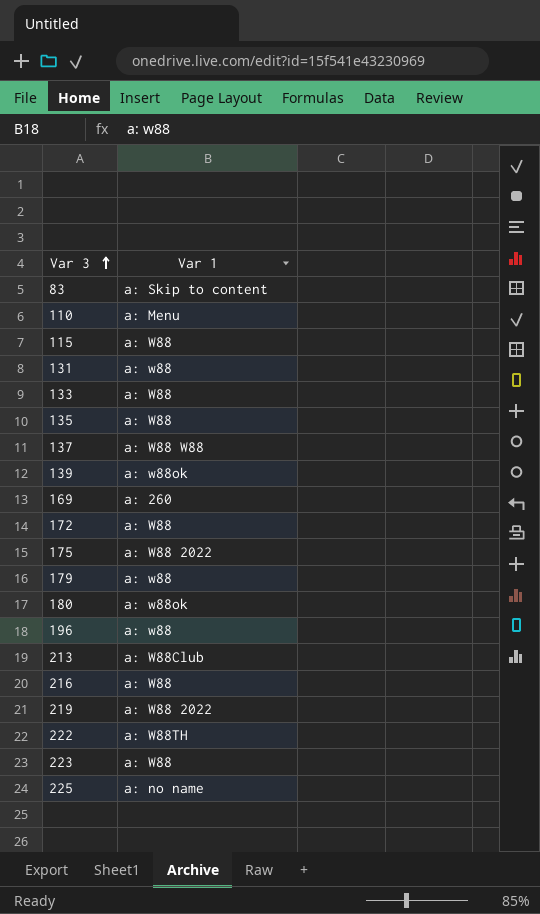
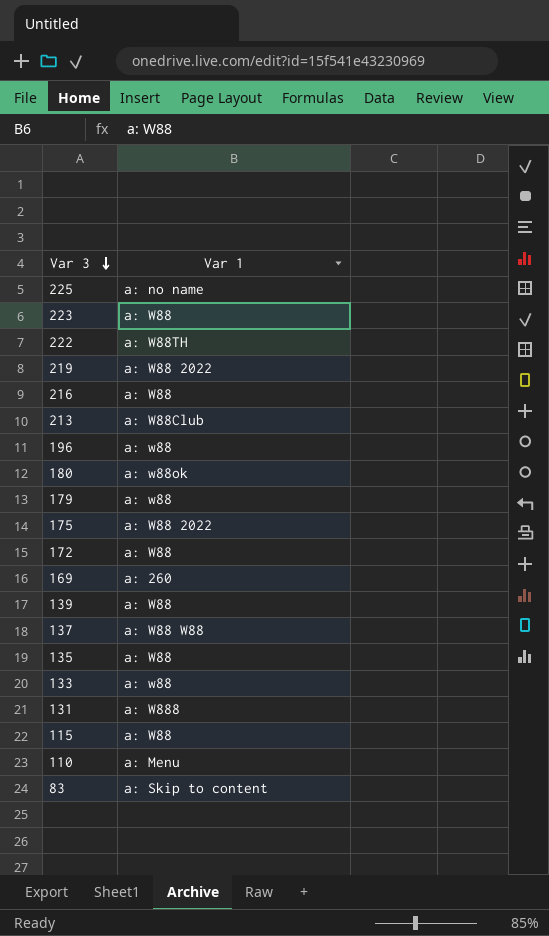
row order: Var 3 ascending -> Var 3 descending
139 | Var 1: a: w88ok -> a: W88
133 | Var 1: a: W88 -> a: w88
131 | Var 1: a: w88 -> a: W888

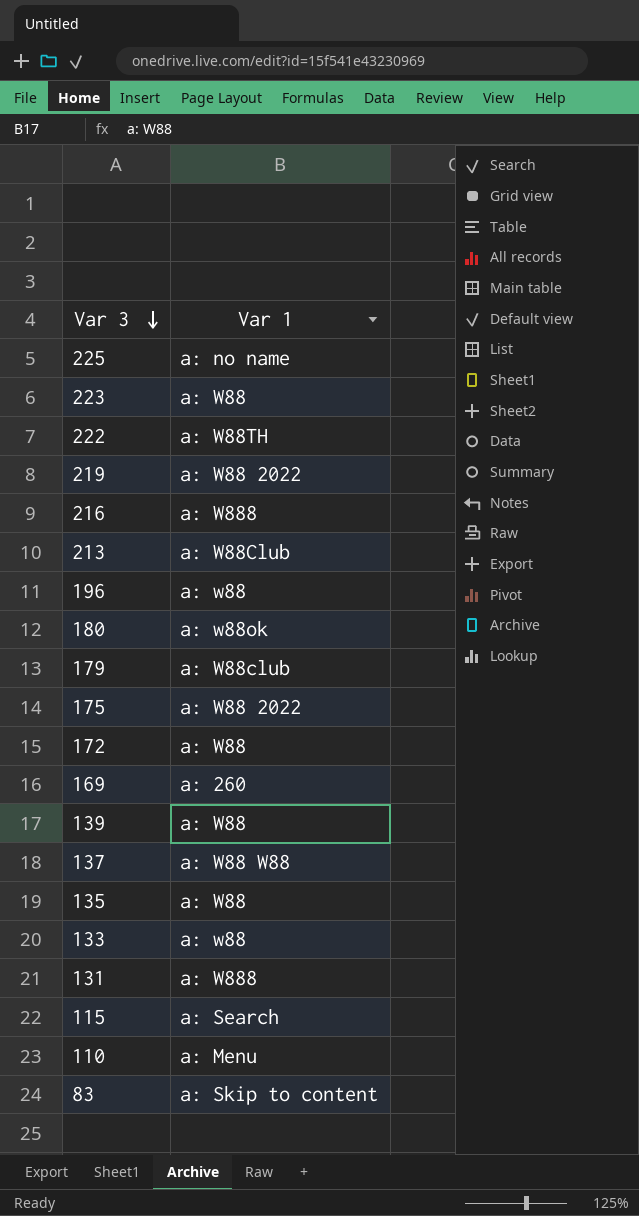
216 | Var 1: a: W88 -> a: W888
179 | Var 1: a: w88 -> a: W88club
115 | Var 1: a: W88 -> a: Search

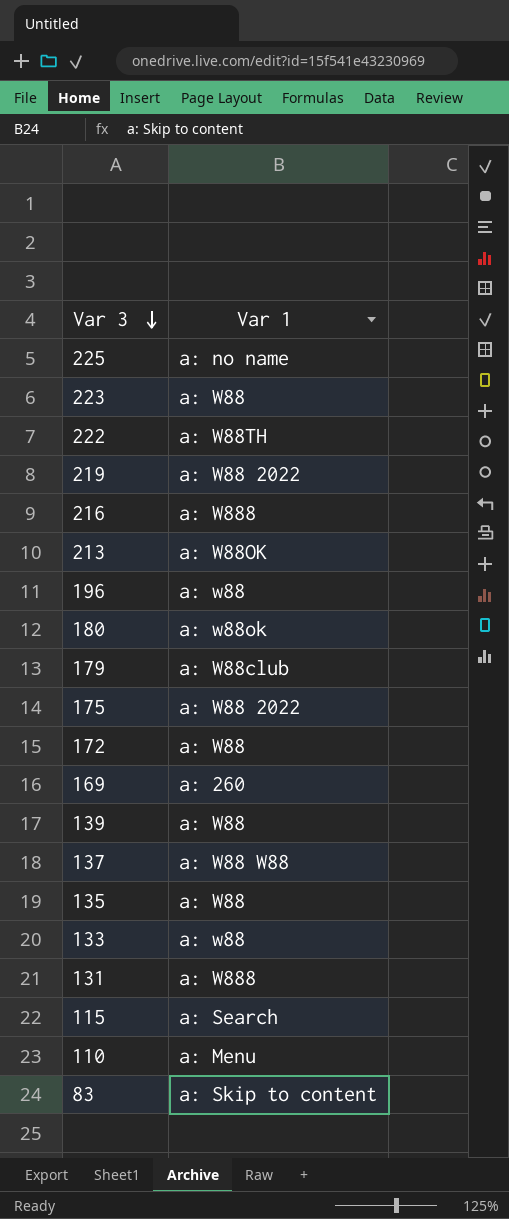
213 | Var 1: a: W88Club -> a: W88OK

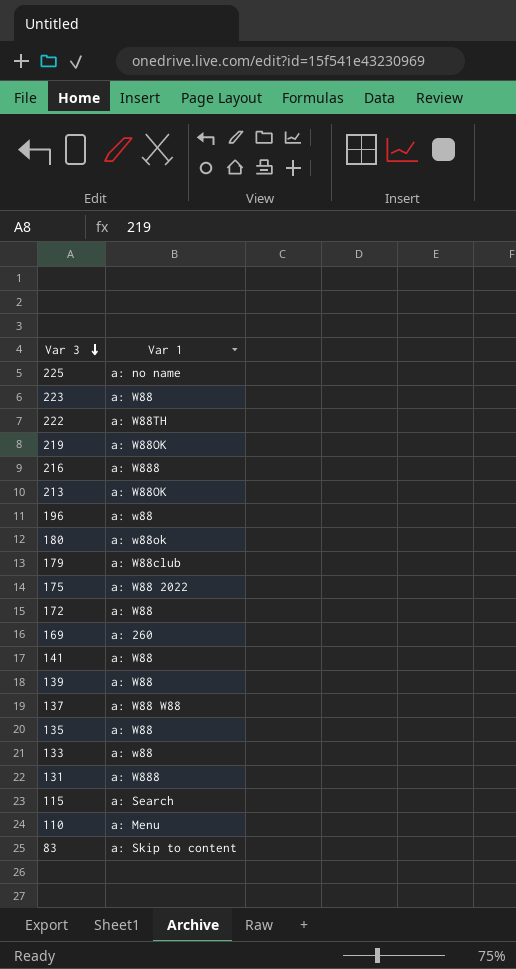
219 | Var 1: a: W88 2022 -> a: W88OK
row 141: none -> a: W88

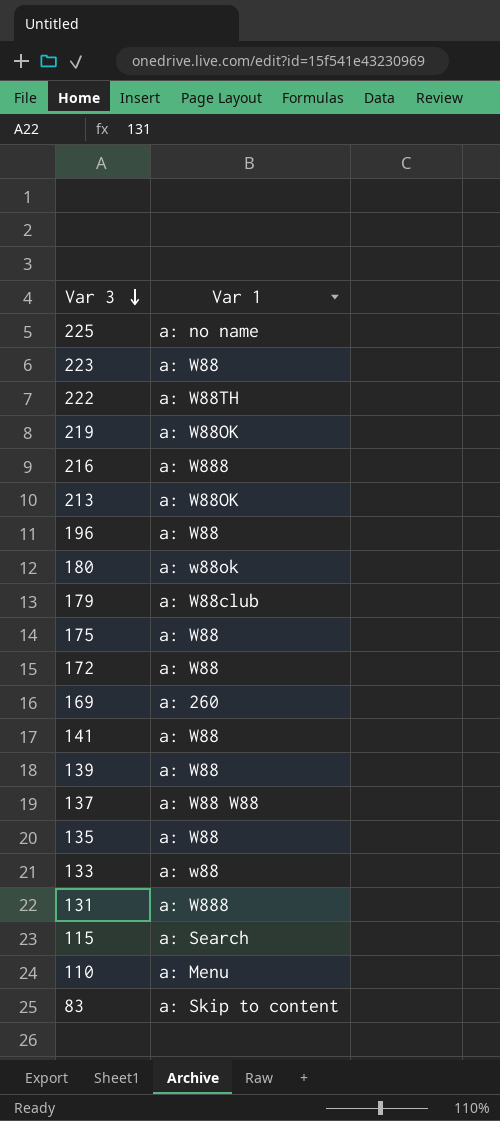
196 | Var 1: a: w88 -> a: W88
175 | Var 1: a: W88 2022 -> a: W88

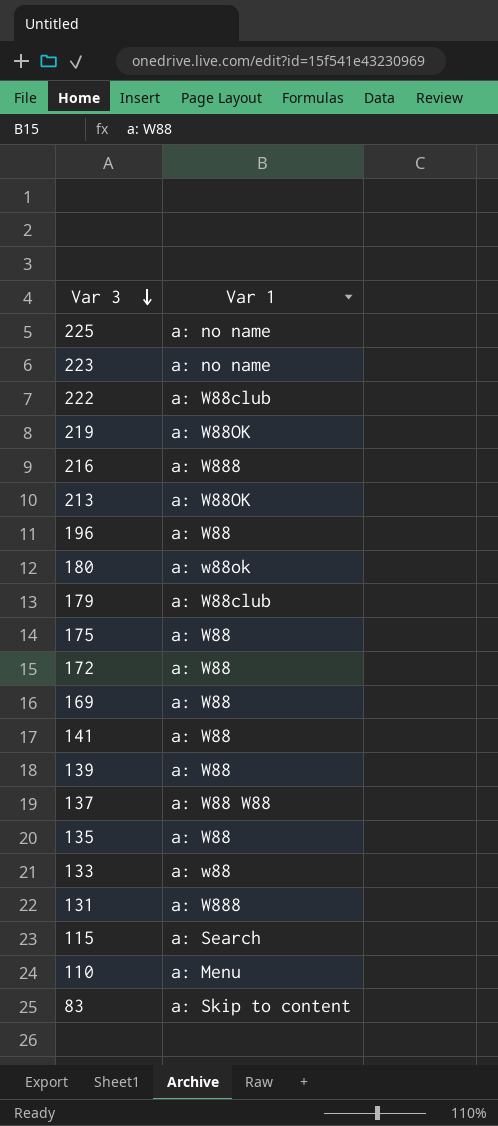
223 | Var 1: a: W88 -> a: no name
222 | Var 1: a: W88TH -> a: W88club
169 | Var 1: a: 260 -> a: W88

